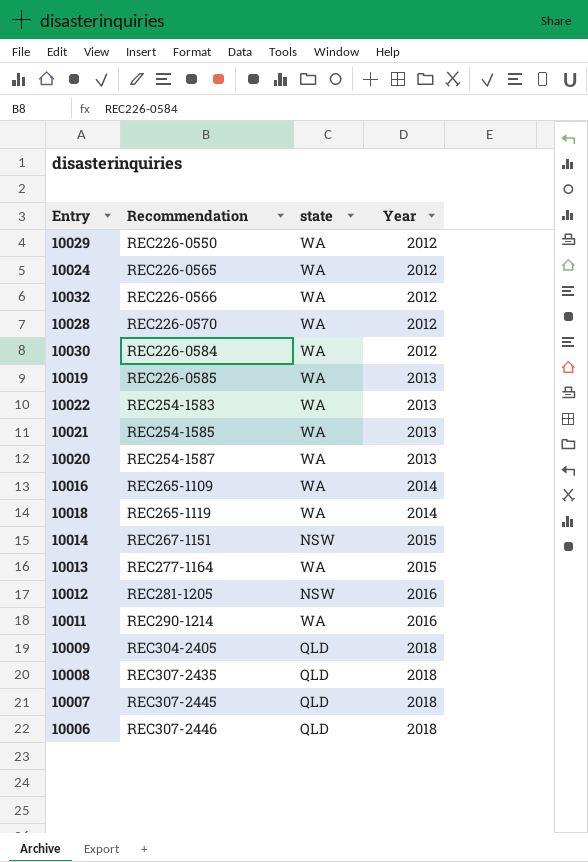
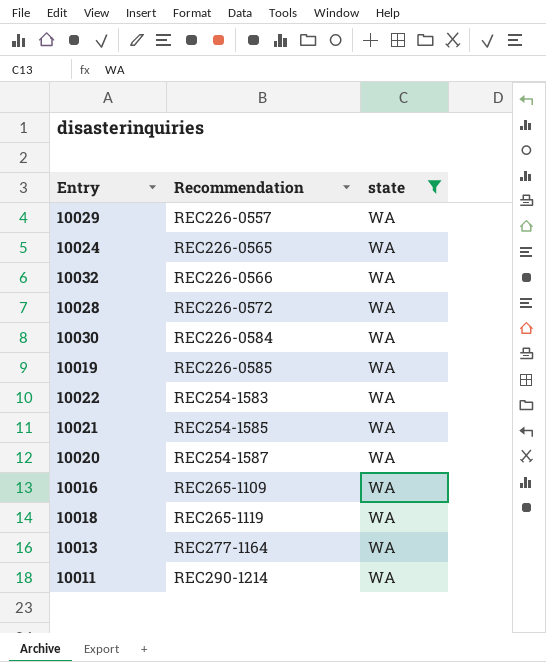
filter: none -> state = WA
column Year | position: 4 -> none
10029 | Recommendation: REC226-0550 -> REC226-0557
10028 | Recommendation: REC226-0570 -> REC226-0572

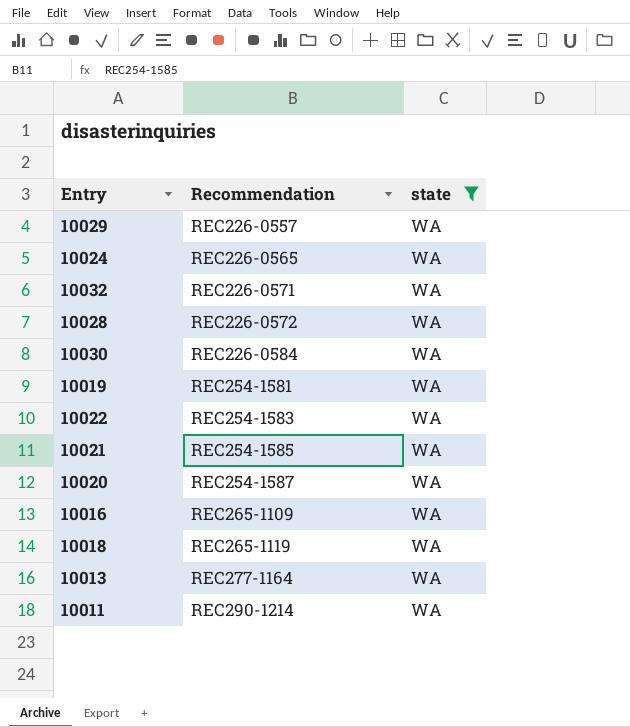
10032 | Recommendation: REC226-0566 -> REC226-0571
10019 | Recommendation: REC226-0585 -> REC254-1581

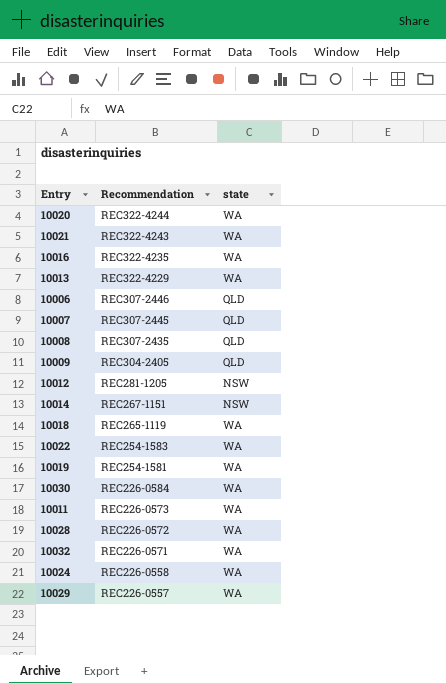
filter: state = WA -> none
row order: Recommendation ascending -> Recommendation descending
10020 | Recommendation: REC254-1587 -> REC322-4244
10021 | Recommendation: REC254-1585 -> REC322-4243
10016 | Recommendation: REC265-1109 -> REC322-4235
10013 | Recommendation: REC277-1164 -> REC322-4229
10011 | Recommendation: REC290-1214 -> REC226-0573
10024 | Recommendation: REC226-0565 -> REC226-0558

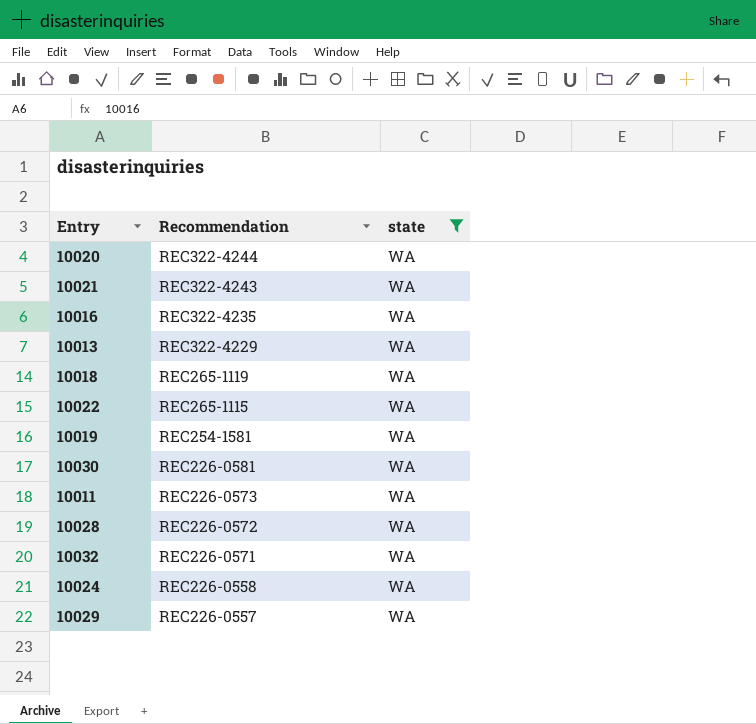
filter: none -> state = WA
10022 | Recommendation: REC254-1583 -> REC265-1115
10030 | Recommendation: REC226-0584 -> REC226-0581

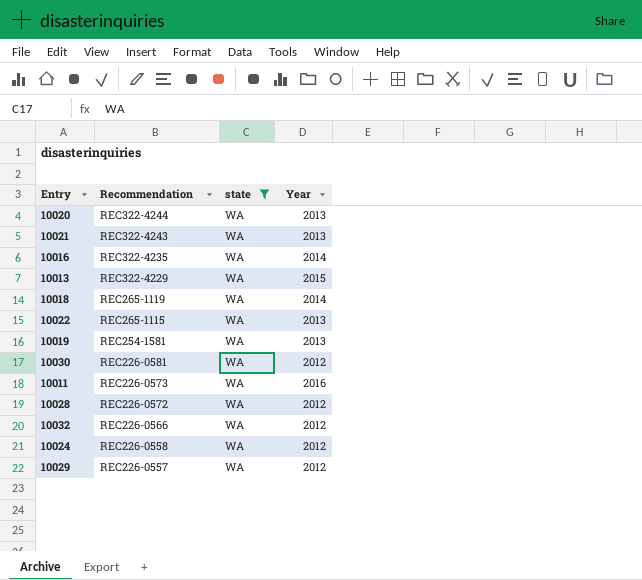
column Year | position: none -> 4
10032 | Recommendation: REC226-0571 -> REC226-0566

